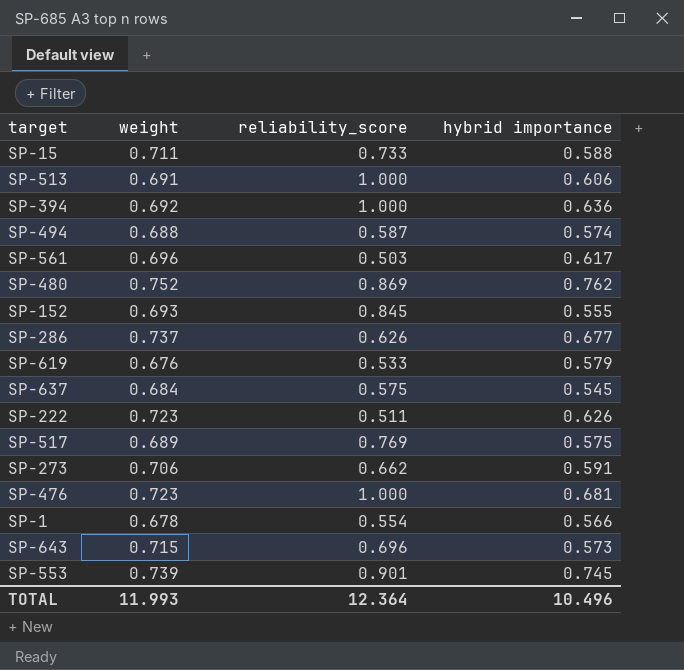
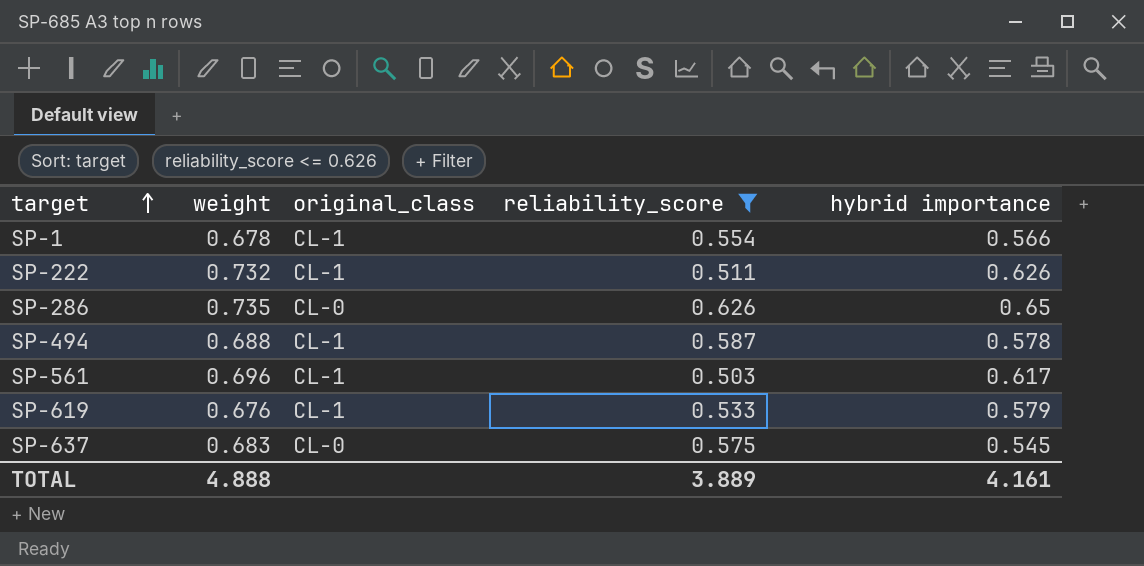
filter: none -> reliability_score <= 0.626
row order: none -> target ascending
column original_class | position: none -> 3
SP-222 | weight: 0.723 -> 0.732
SP-286 | weight: 0.737 -> 0.735
SP-286 | hybrid importance: 0.677 -> 0.65
SP-494 | hybrid importance: 0.574 -> 0.578
SP-637 | weight: 0.684 -> 0.683
TOTAL | weight: 11.993 -> 4.888
TOTAL | reliability_score: 12.364 -> 3.889
TOTAL | hybrid importance: 10.496 -> 4.161

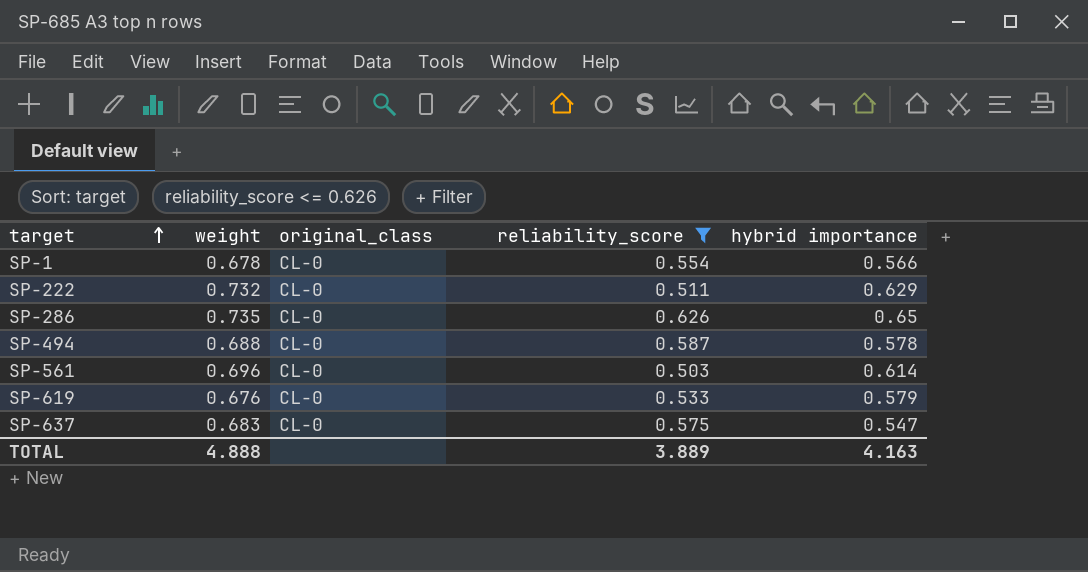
SP-1 | original_class: CL-1 -> CL-0
SP-222 | original_class: CL-1 -> CL-0
SP-222 | hybrid importance: 0.626 -> 0.629
SP-494 | original_class: CL-1 -> CL-0
SP-561 | original_class: CL-1 -> CL-0
SP-561 | hybrid importance: 0.617 -> 0.614
SP-619 | original_class: CL-1 -> CL-0
SP-637 | hybrid importance: 0.545 -> 0.547
TOTAL | hybrid importance: 4.161 -> 4.163

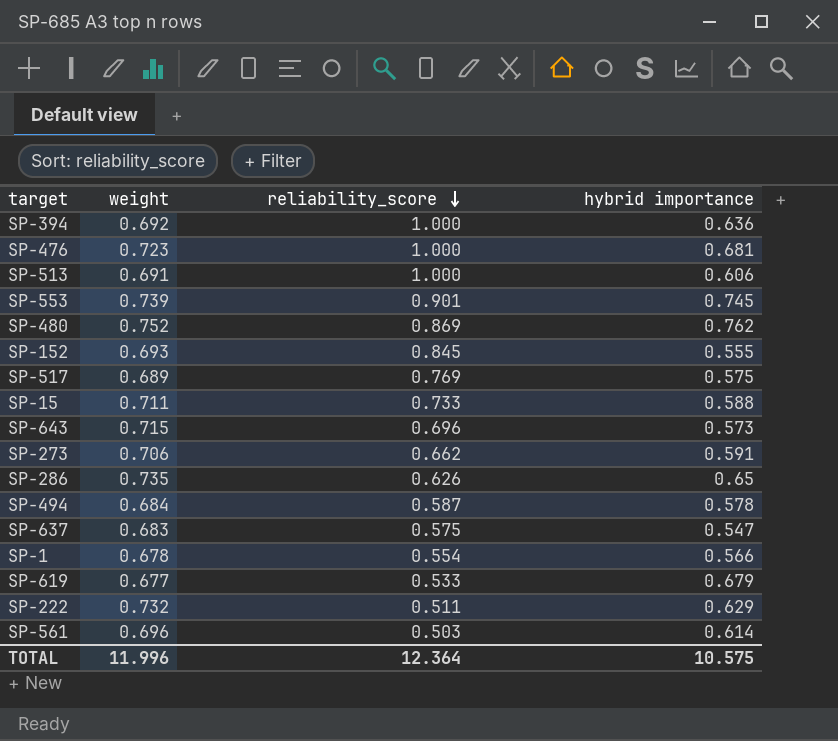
filter: reliability_score <= 0.626 -> none
row order: target ascending -> reliability_score descending
column original_class | position: 3 -> none
SP-494 | weight: 0.688 -> 0.684
SP-619 | weight: 0.676 -> 0.677
SP-619 | hybrid importance: 0.579 -> 0.679
TOTAL | weight: 4.888 -> 11.996
TOTAL | reliability_score: 3.889 -> 12.364
TOTAL | hybrid importance: 4.163 -> 10.575

